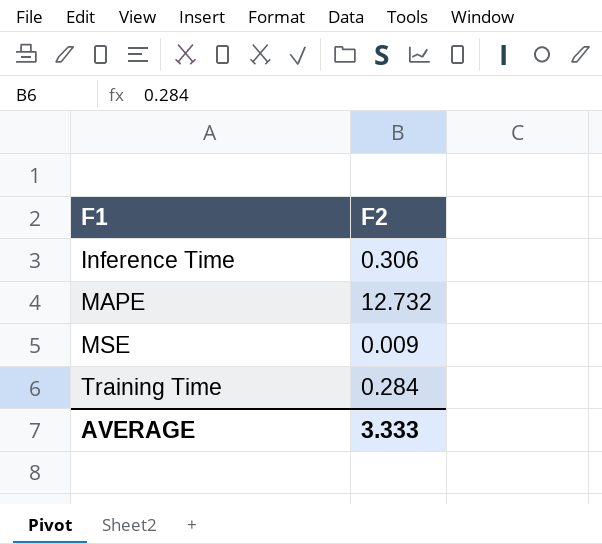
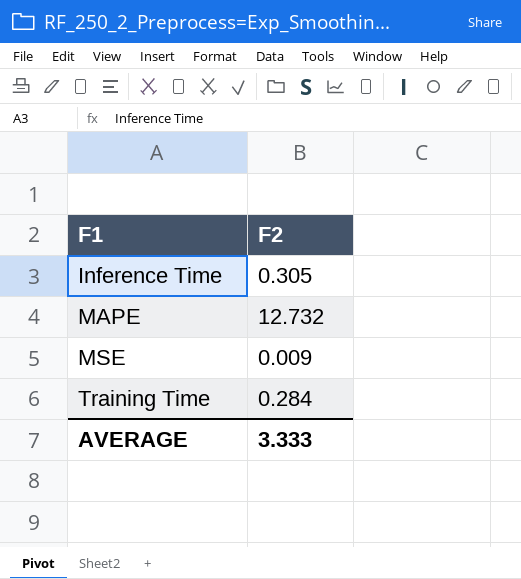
Inference Time | F2: 0.306 -> 0.305

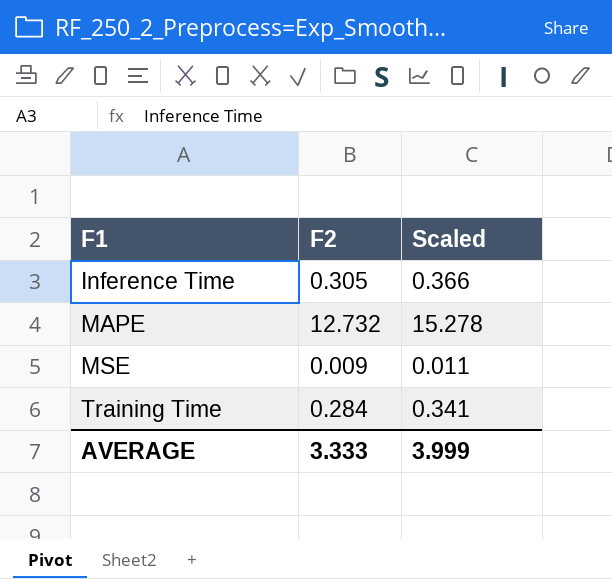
column Scaled | formula: none -> [F2] * 1.2

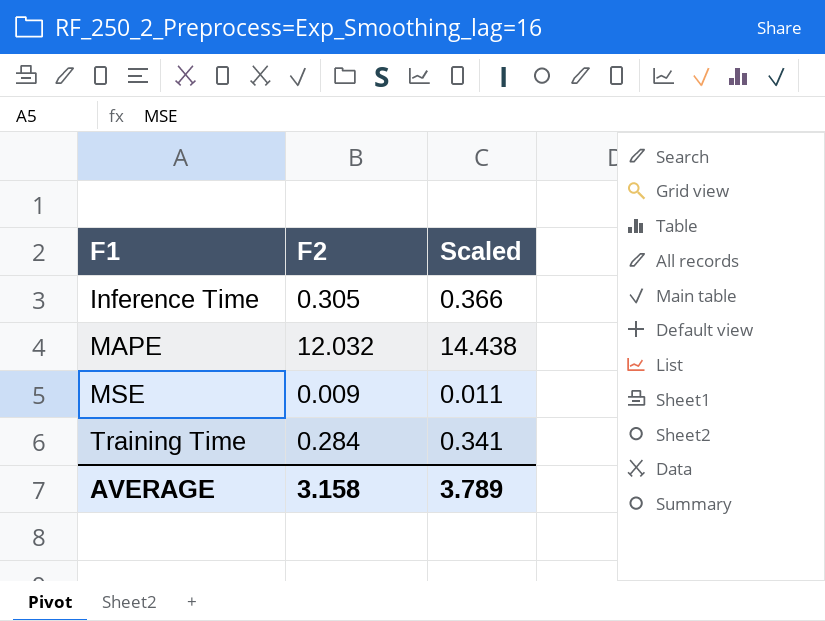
MAPE | F2: 12.732 -> 12.032
MAPE | Scaled: 15.278 -> 14.438
AVERAGE | F2: 3.333 -> 3.158
AVERAGE | Scaled: 3.999 -> 3.789

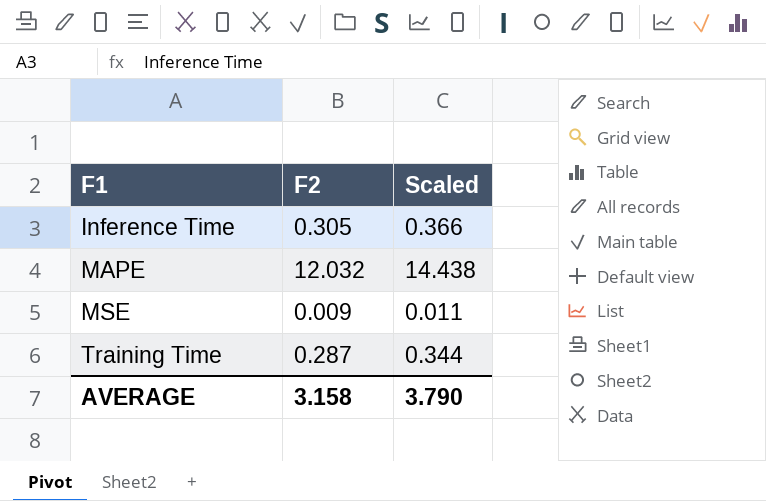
Training Time | F2: 0.284 -> 0.287
Training Time | Scaled: 0.341 -> 0.344
AVERAGE | Scaled: 3.789 -> 3.790

